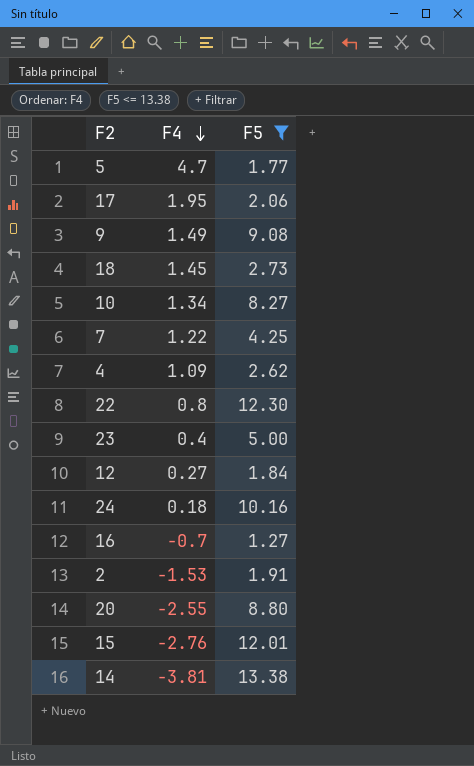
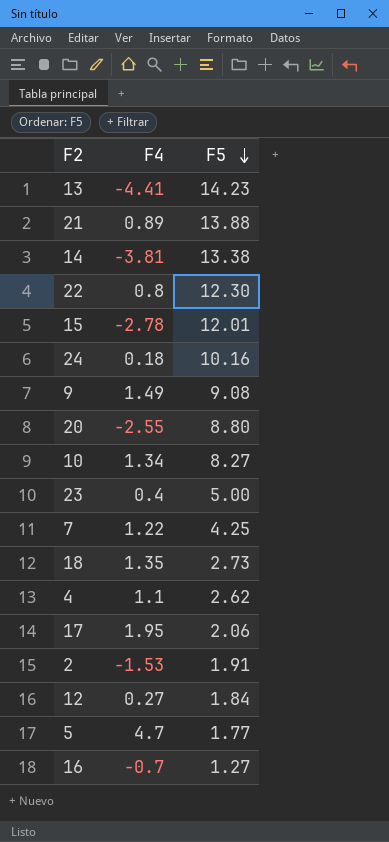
filter: F5 <= 13.38 -> none
row order: F4 descending -> F5 descending
15 | F4: -2.76 -> -2.78
18 | F4: 1.45 -> 1.35
4 | F4: 1.09 -> 1.1

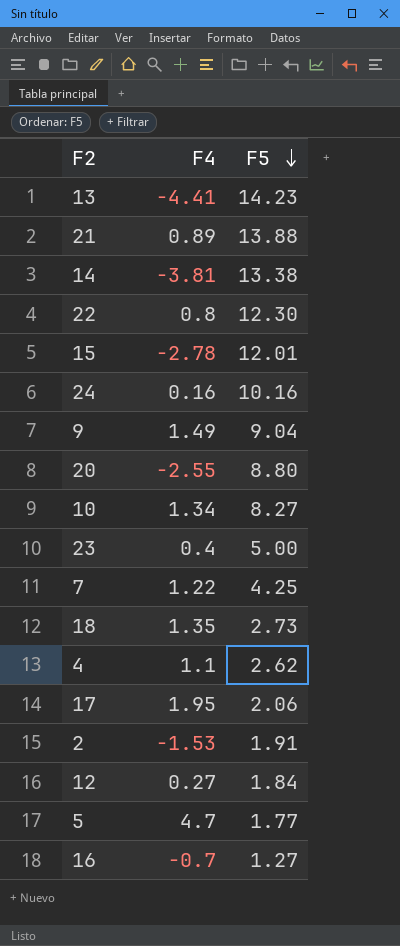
24 | F4: 0.18 -> 0.16
9 | F5: 9.08 -> 9.04

